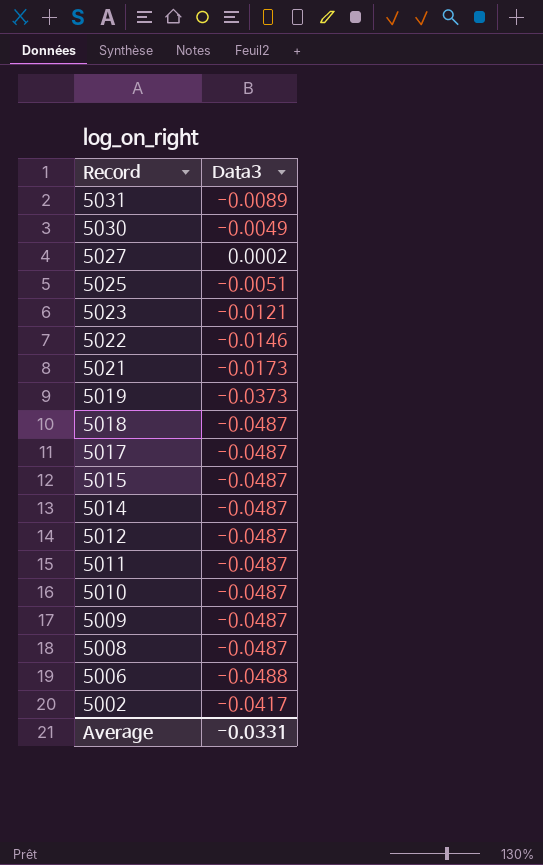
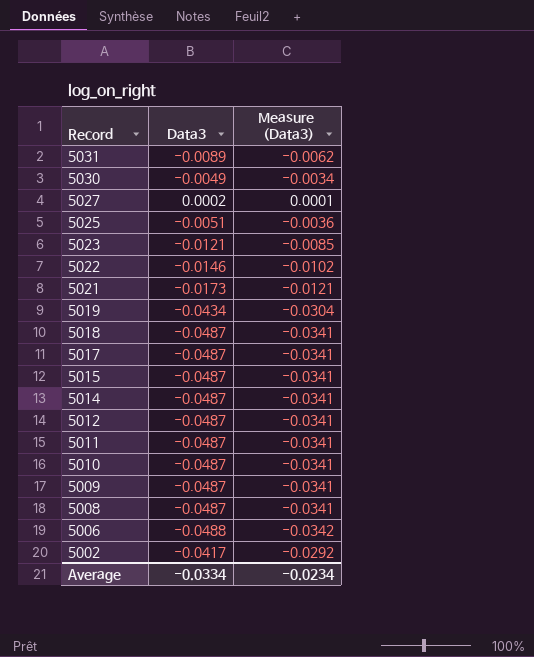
column Measure (Data3) | formula: none -> [Data3] * 0.7
5019 | Data3: -0.0373 -> -0.0434
Average | Data3: -0.0331 -> -0.0334

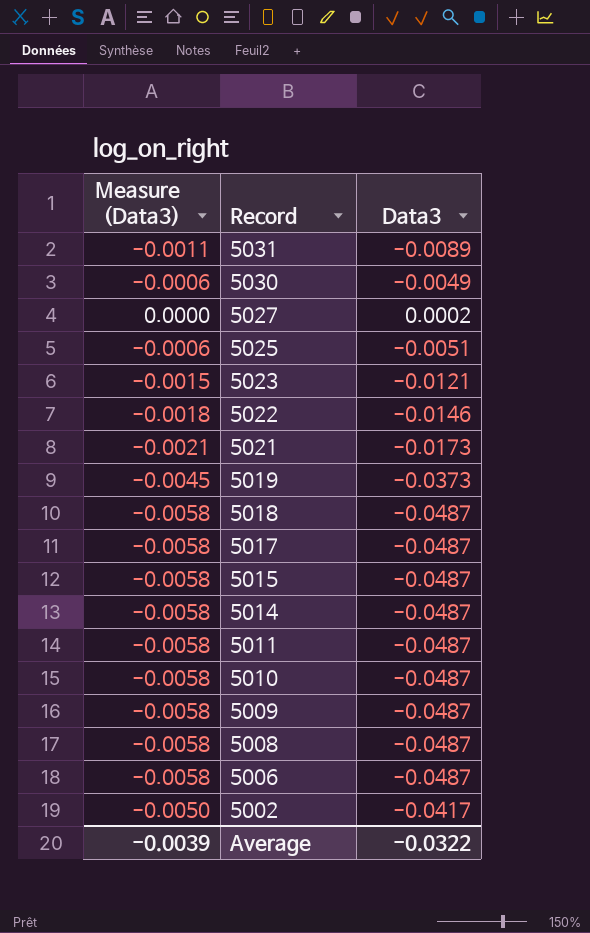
column Measure (Data3) | formula: [Data3] * 0.7 -> [Data3] * 0.12
column Measure (Data3) | position: 3 -> 1
row 5012: -0.0487 | -0.0341 -> none
5019 | Data3: -0.0434 -> -0.0373
5006 | Data3: -0.0488 -> -0.0487
Average | Measure (Data3): -0.0234 -> -0.0039
Average | Data3: -0.0334 -> -0.0322

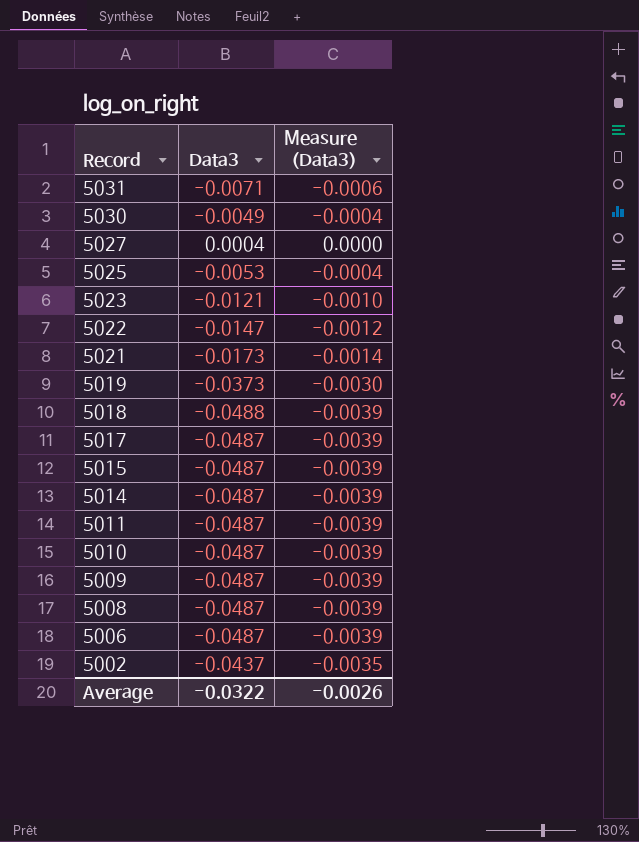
column Measure (Data3) | formula: [Data3] * 0.12 -> [Data3] * 0.08
column Measure (Data3) | position: 1 -> 3
5031 | Data3: -0.0089 -> -0.0071
5027 | Data3: 0.0002 -> 0.0004
5025 | Data3: -0.0051 -> -0.0053
5022 | Data3: -0.0146 -> -0.0147
5018 | Data3: -0.0487 -> -0.0488
5002 | Data3: -0.0417 -> -0.0437
Average | Measure (Data3): -0.0039 -> -0.0026

